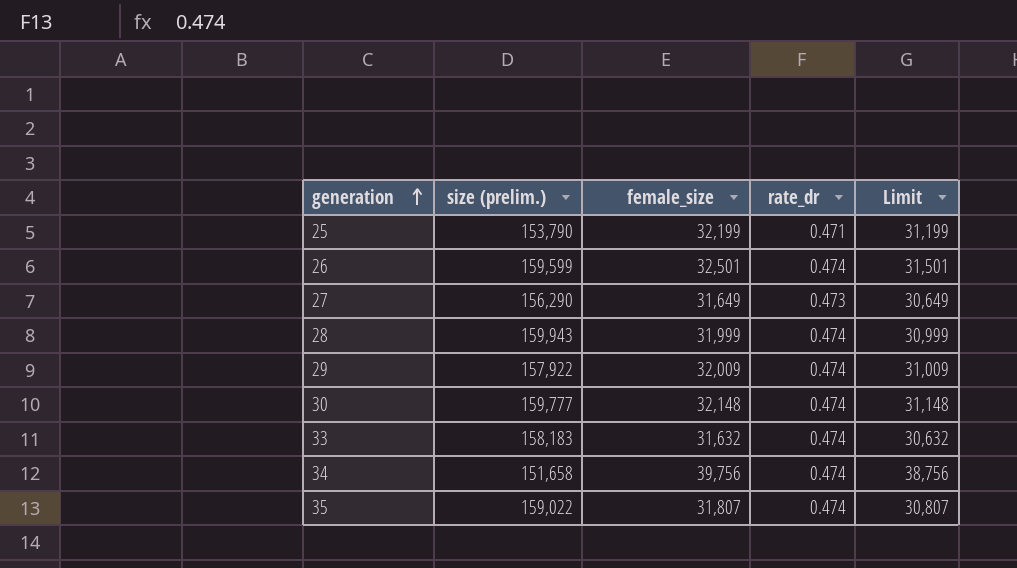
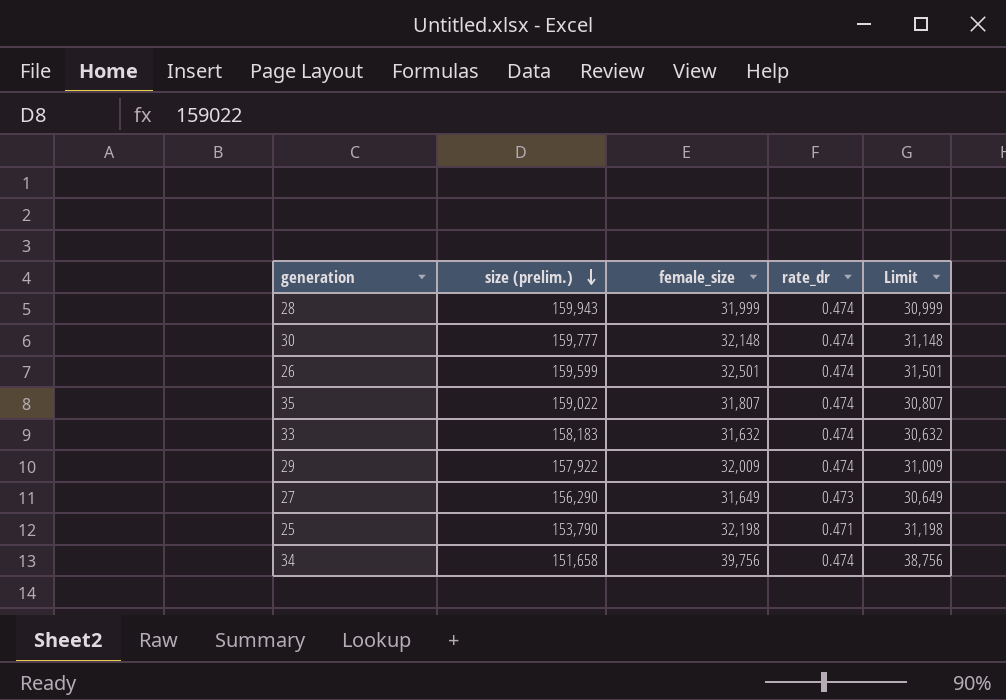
row order: generation ascending -> size (prelim.) descending
25 | female_size: 32,199 -> 32,198
25 | Limit: 31,199 -> 31,198

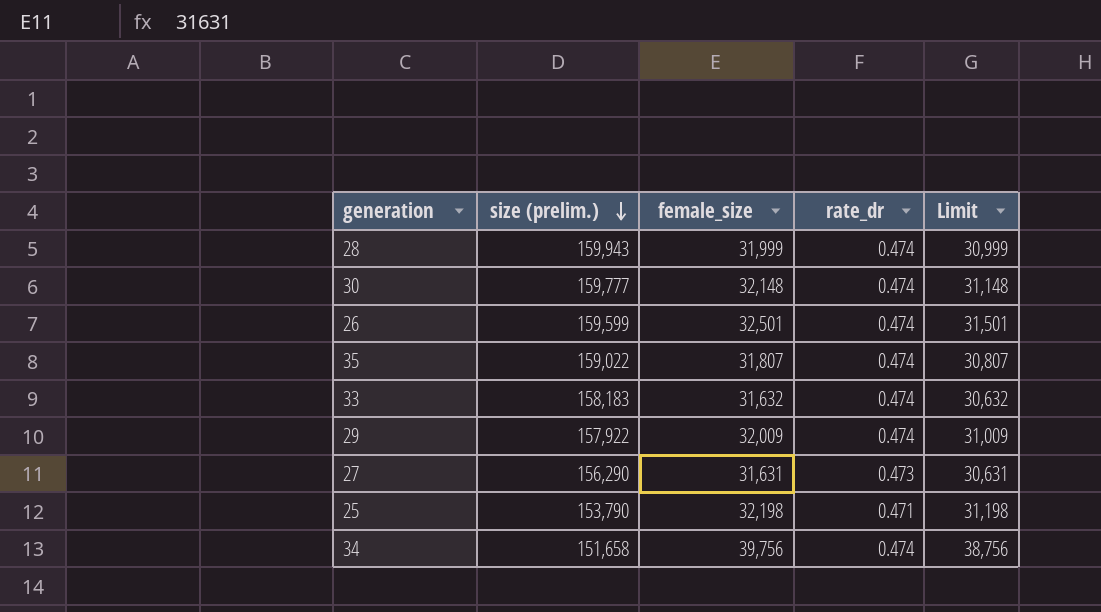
27 | female_size: 31,649 -> 31,631
27 | Limit: 30,649 -> 30,631

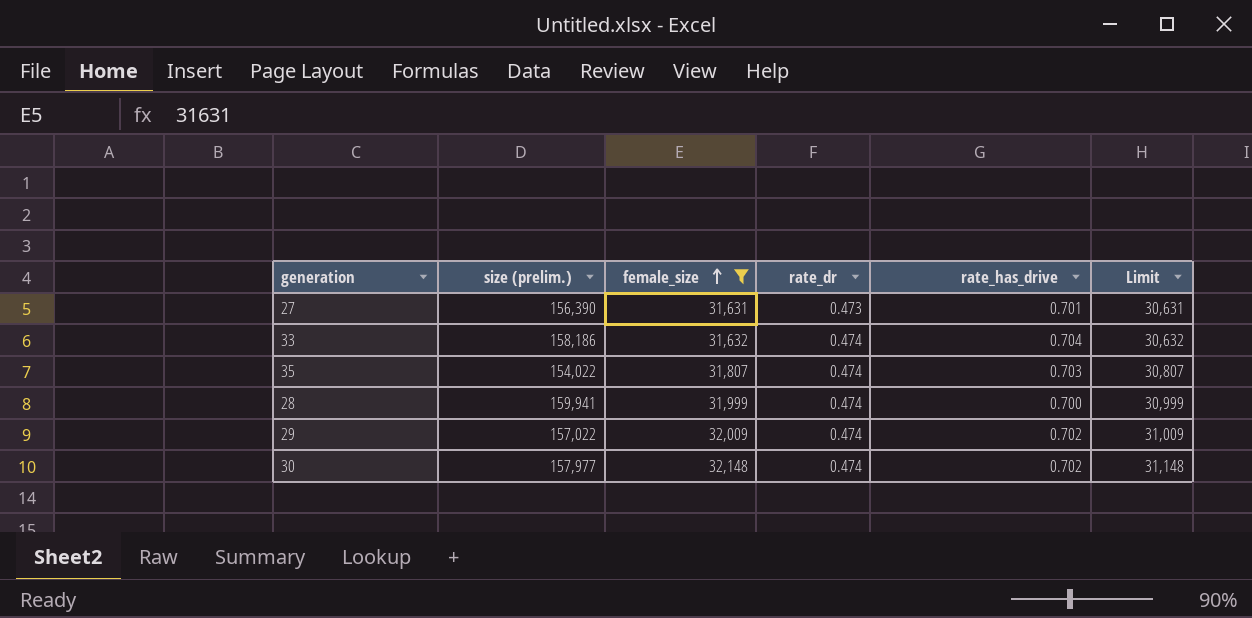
filter: none -> female_size <= 32,148
row order: size (prelim.) descending -> female_size ascending
column rate_has_drive | position: none -> 5
27 | size (prelim.): 156,290 -> 156,390
33 | size (prelim.): 158,183 -> 158,186
35 | size (prelim.): 159,022 -> 154,022
28 | size (prelim.): 159,943 -> 159,941
29 | size (prelim.): 157,922 -> 157,022
30 | size (prelim.): 159,777 -> 157,977

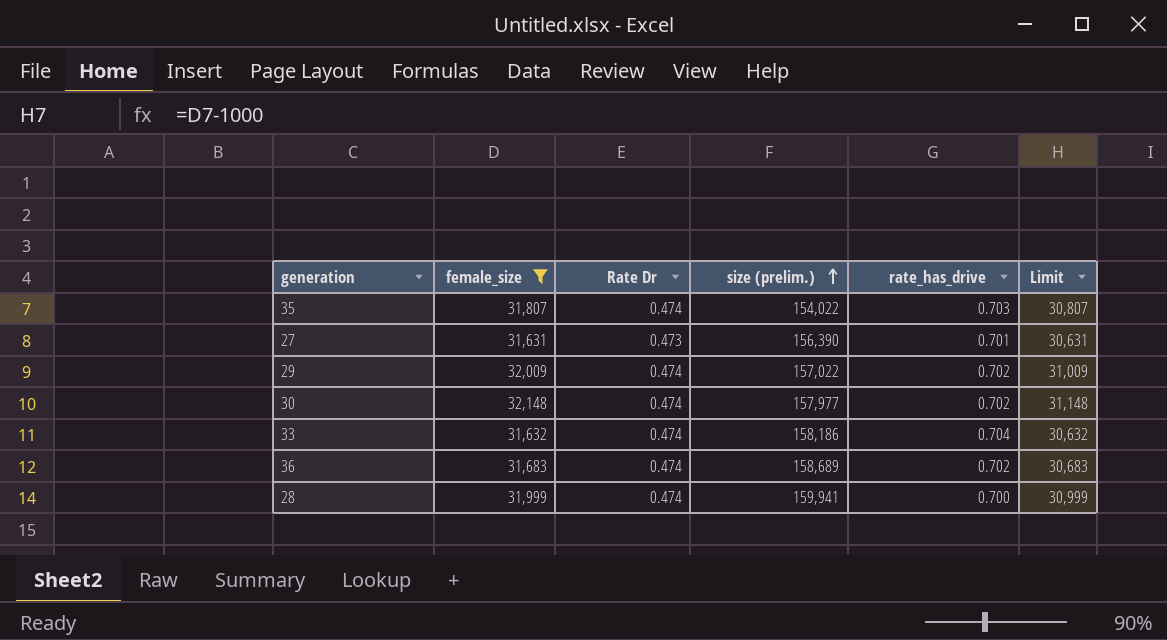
row order: female_size ascending -> size (prelim.) ascending
column name: rate_dr -> Rate Dr
column size (prelim.) | position: 2 -> 4
row 36: none -> 31,683 | 0.474 | 158,689 | 0.702 | 30,683

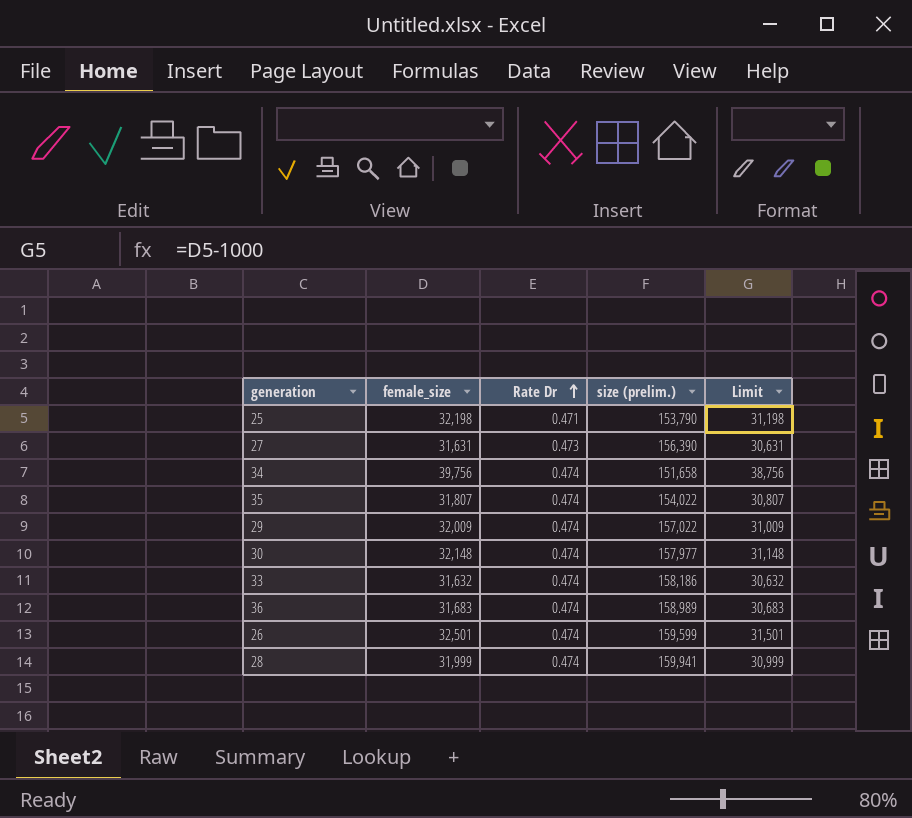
filter: female_size <= 32,148 -> none
row order: size (prelim.) ascending -> Rate Dr ascending
column rate_has_drive | position: 5 -> none
36 | size (prelim.): 158,689 -> 158,989

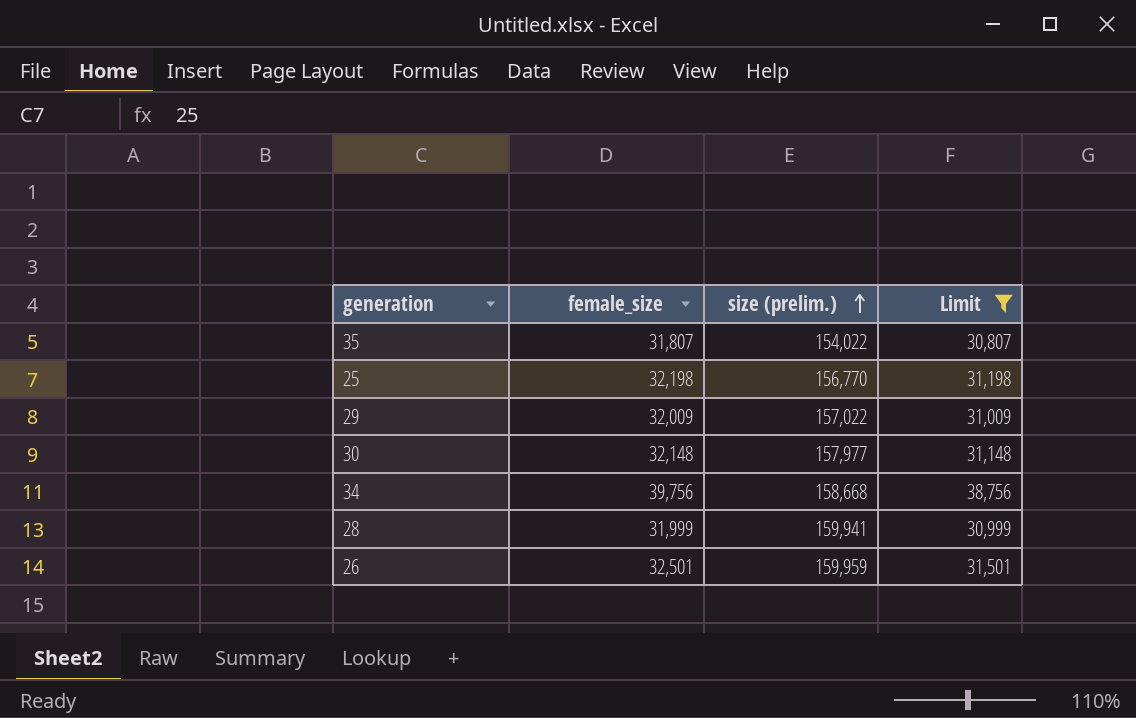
filter: none -> Limit >= 30,807
row order: Rate Dr ascending -> size (prelim.) ascending
column Rate Dr | position: 3 -> none
25 | size (prelim.): 153,790 -> 156,770
34 | size (prelim.): 151,658 -> 158,668
26 | size (prelim.): 159,599 -> 159,959

